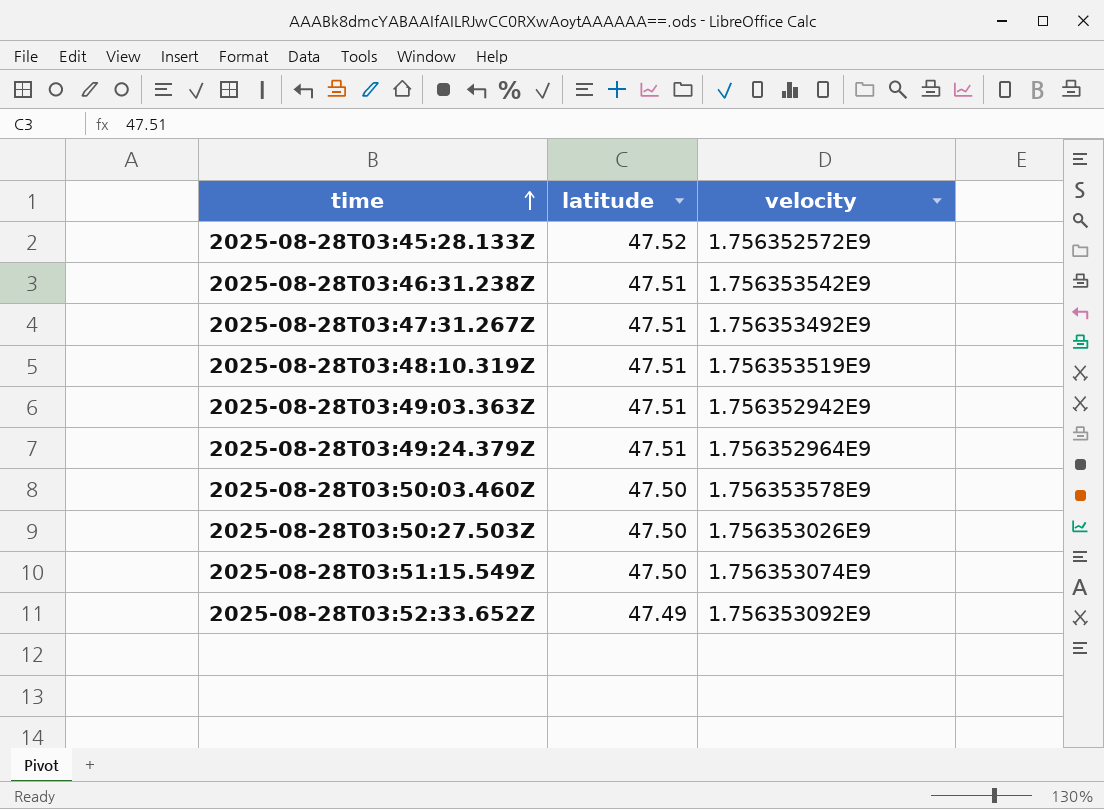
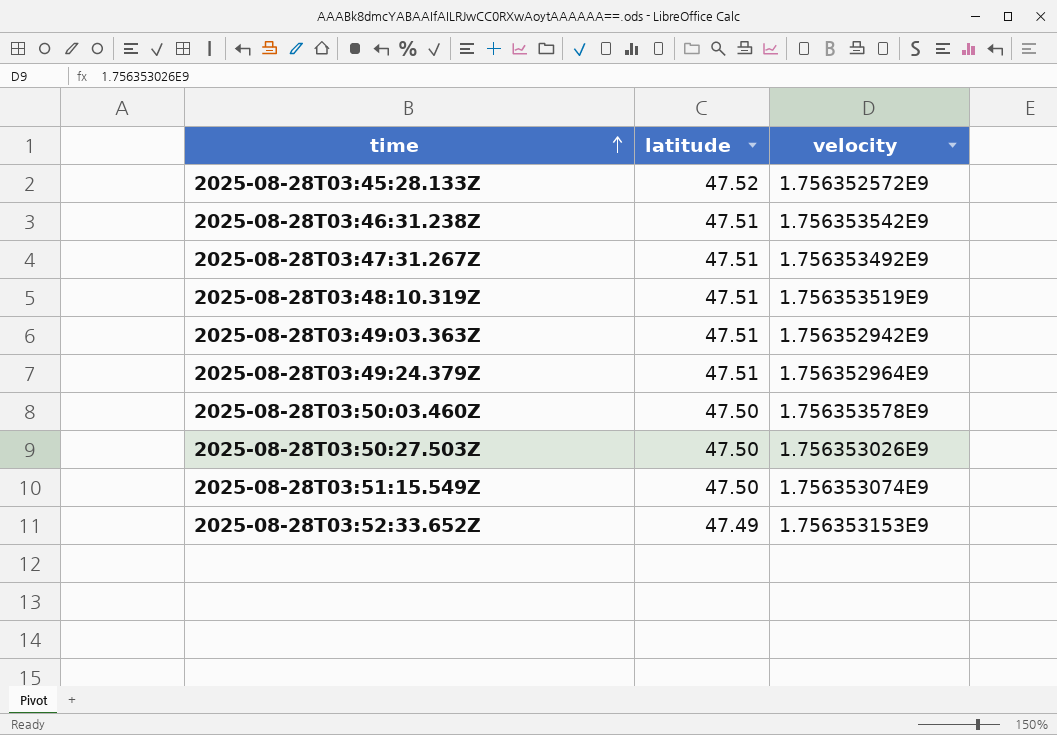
2025-08-28T03:52:33.652Z | velocity: 1.756353092E9 -> 1.756353153E9

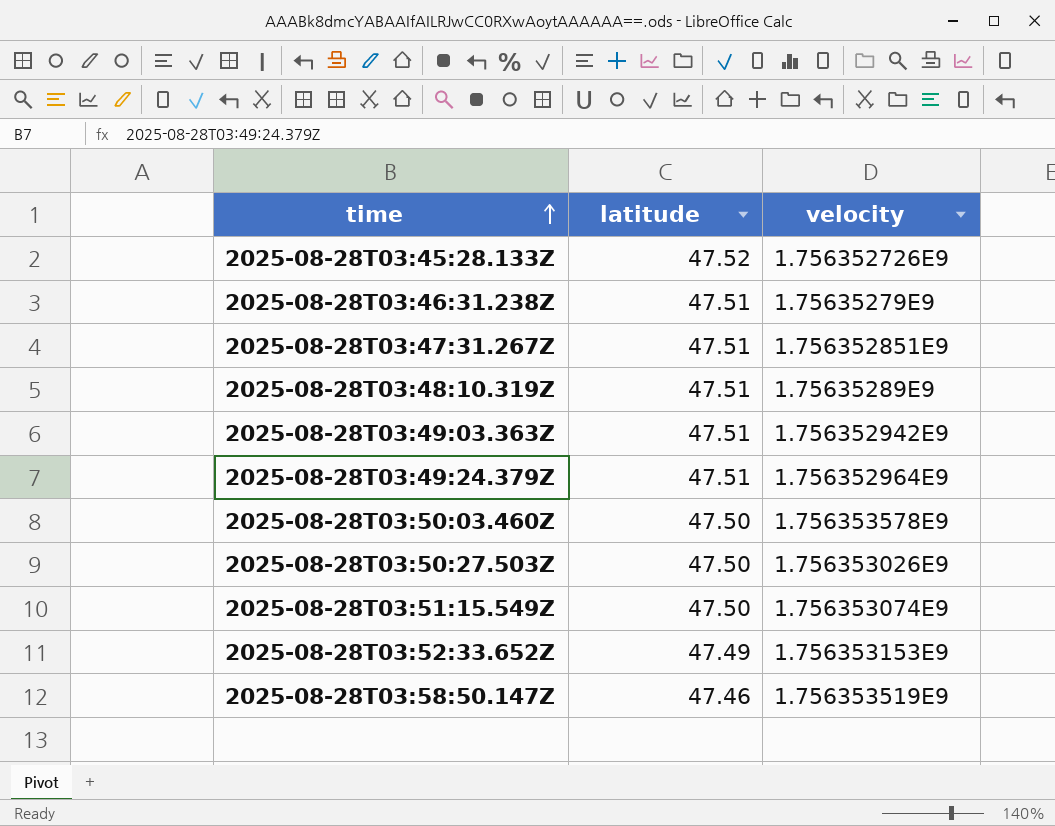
2025-08-28T03:45:28.133Z | velocity: 1.756352572E9 -> 1.756352726E9
2025-08-28T03:46:31.238Z | velocity: 1.756353542E9 -> 1.75635279E9
2025-08-28T03:47:31.267Z | velocity: 1.756353492E9 -> 1.756352851E9
2025-08-28T03:48:10.319Z | velocity: 1.756353519E9 -> 1.75635289E9
row 2025-08-28T03:58:50.147Z: none -> 47.46 | 1.756353519E9

